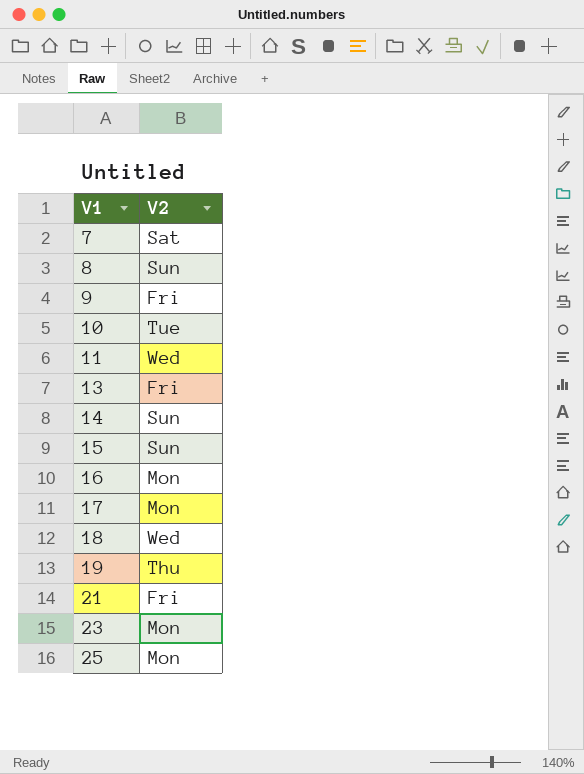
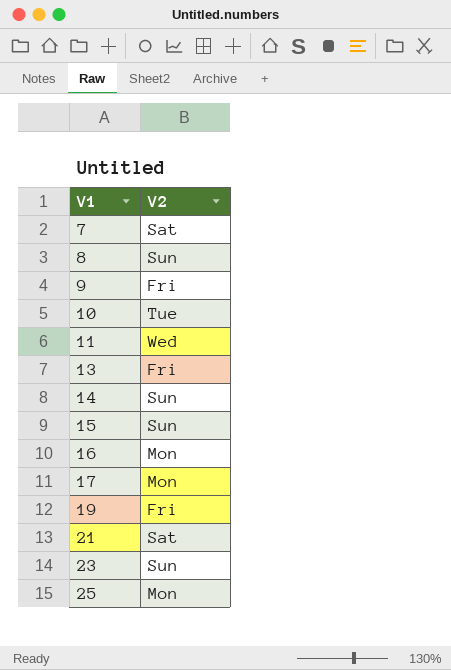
row 18: Wed -> none
19 | V2: Thu -> Fri
21 | V2: Fri -> Sat
23 | V2: Mon -> Sun

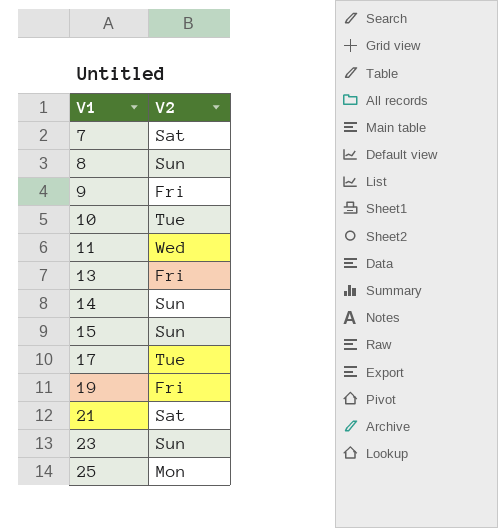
row 16: Mon -> none
17 | V2: Mon -> Tue

